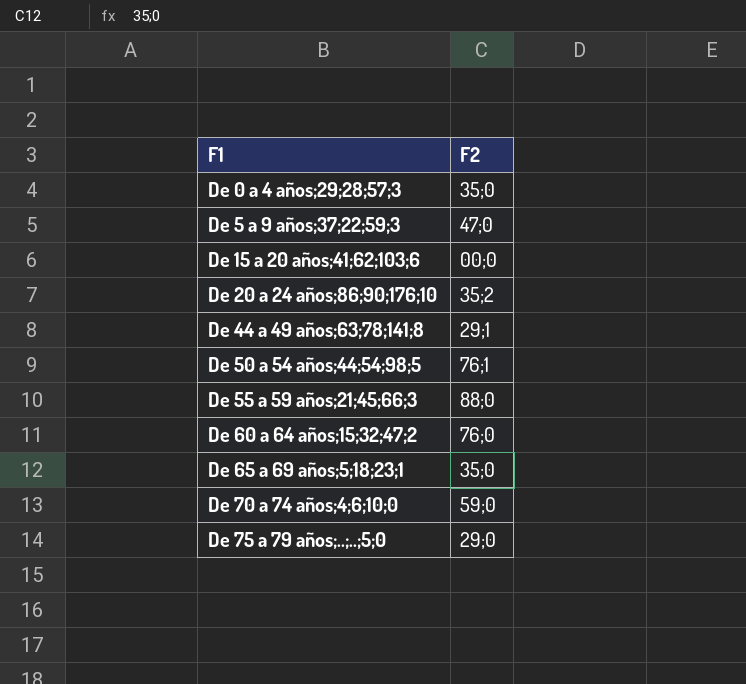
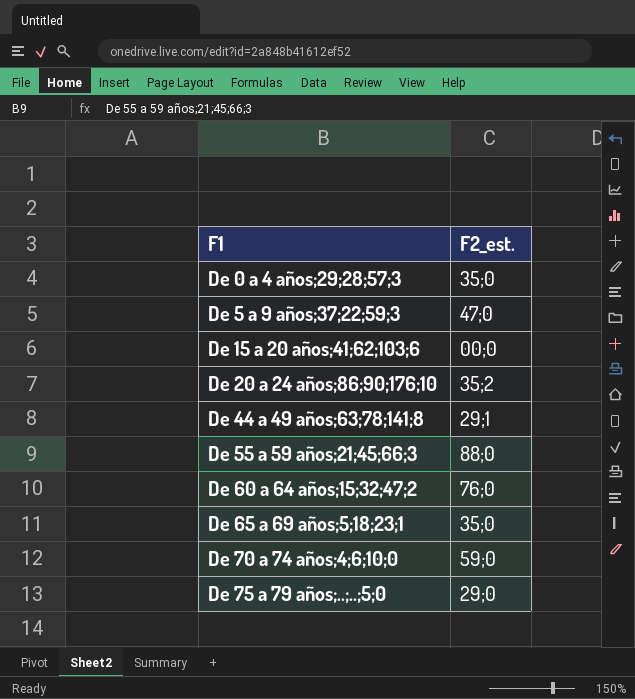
column name: F2 -> F2_est.
row De 50 a 54 años;44;54;98;5: 76;1 -> none

